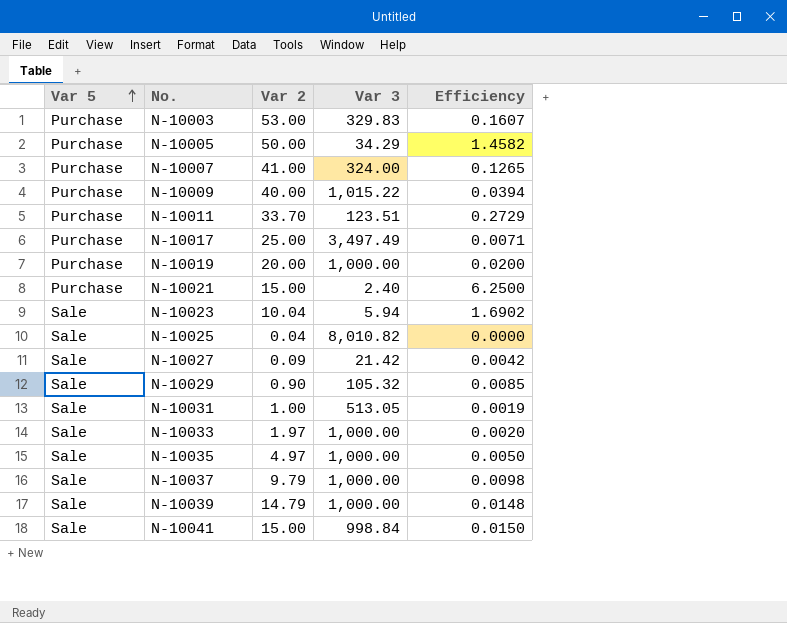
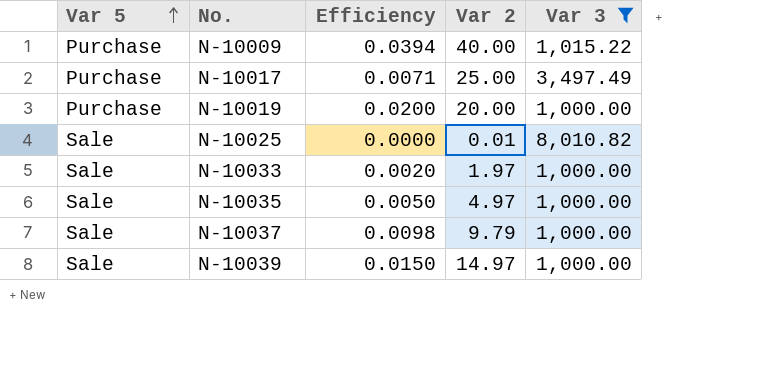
filter: none -> Var 3 >= 1,000.00
column Efficiency | position: 5 -> 3
N-10025 | Var 2: 0.04 -> 0.01
N-10039 | Efficiency: 0.0148 -> 0.0150
N-10039 | Var 2: 14.79 -> 14.97

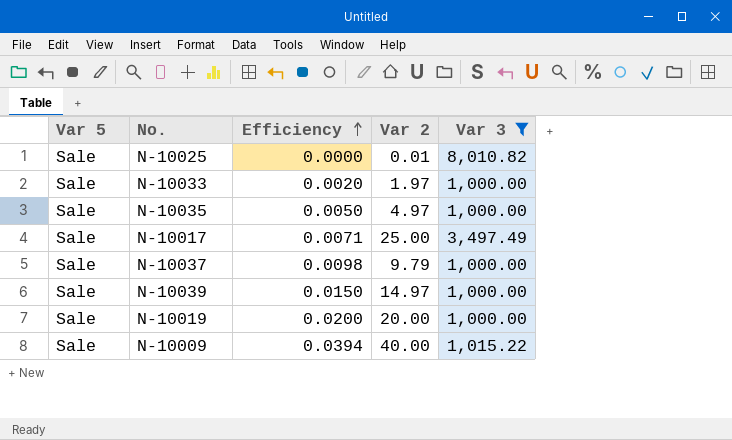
row order: Var 5 ascending -> Efficiency ascending
N-10017 | Var 5: Purchase -> Sale
N-10019 | Var 5: Purchase -> Sale
N-10009 | Var 5: Purchase -> Sale

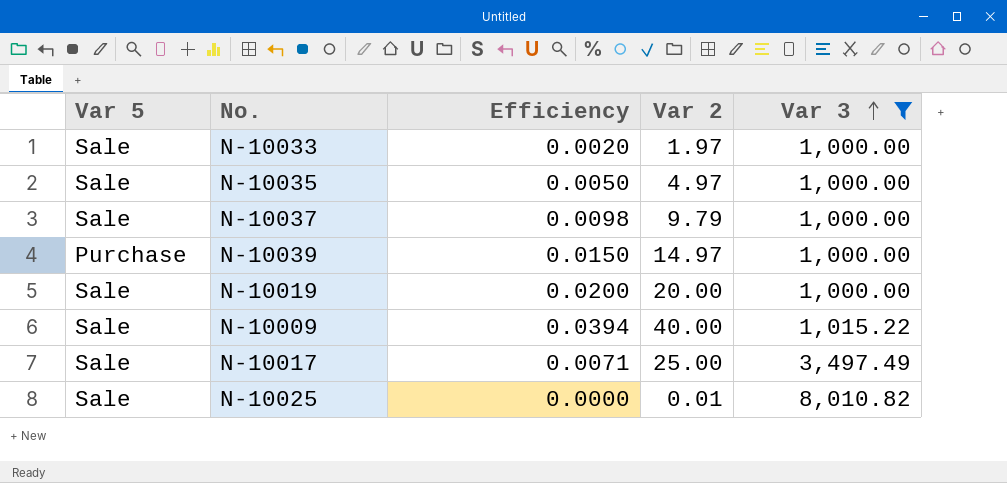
row order: Efficiency ascending -> Var 3 ascending
N-10039 | Var 5: Sale -> Purchase

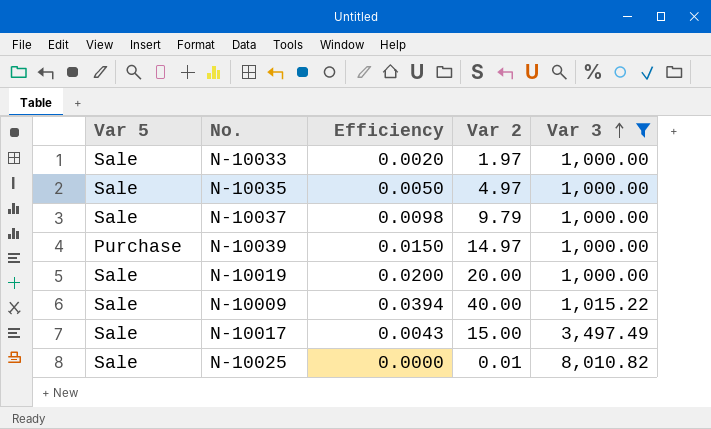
N-10017 | Efficiency: 0.0071 -> 0.0043
N-10017 | Var 2: 25.00 -> 15.00

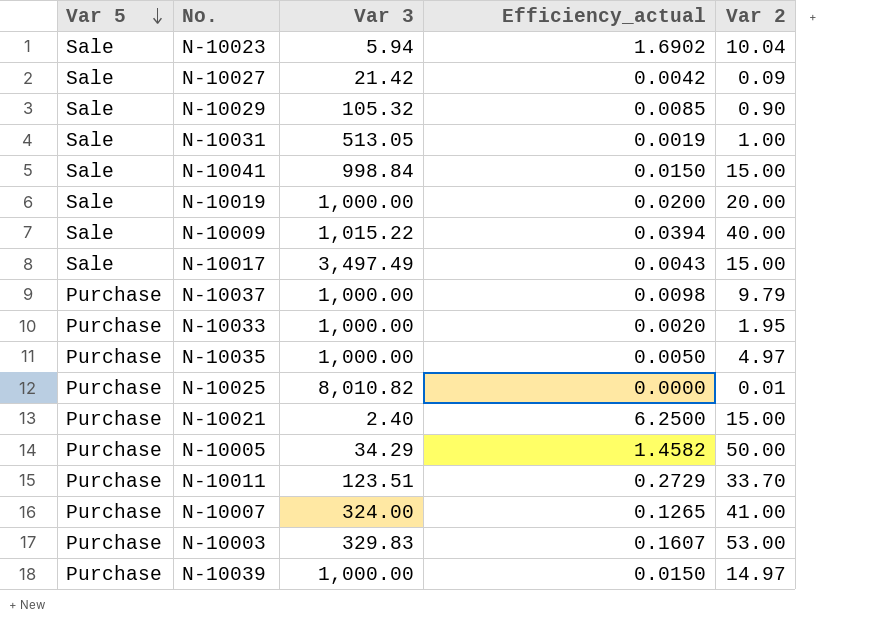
filter: Var 3 >= 1,000.00 -> none
row order: Var 3 ascending -> Var 5 descending
column Var 3 | position: 5 -> 3
column name: Efficiency -> Efficiency_actual
N-10037 | Var 5: Sale -> Purchase
N-10033 | Var 5: Sale -> Purchase
N-10033 | Var 2: 1.97 -> 1.95
N-10035 | Var 5: Sale -> Purchase
N-10025 | Var 5: Sale -> Purchase

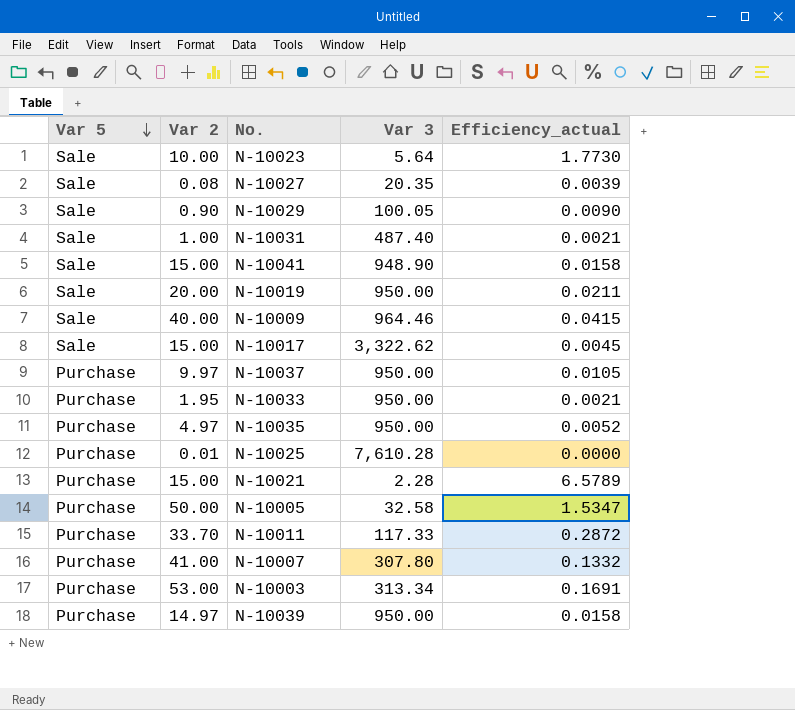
column Var 2 | position: 5 -> 2
N-10023 | Var 2: 10.04 -> 10.00
N-10023 | Var 3: 5.94 -> 5.64
N-10023 | Efficiency_actual: 1.6902 -> 1.7730
N-10027 | Var 2: 0.09 -> 0.08
N-10027 | Var 3: 21.42 -> 20.35
N-10027 | Efficiency_actual: 0.0042 -> 0.0039
N-10029 | Var 3: 105.32 -> 100.05
N-10029 | Efficiency_actual: 0.0085 -> 0.0090
N-10031 | Var 3: 513.05 -> 487.40
N-10031 | Efficiency_actual: 0.0019 -> 0.0021
N-10041 | Var 3: 998.84 -> 948.90
N-10041 | Efficiency_actual: 0.0150 -> 0.0158
N-10019 | Var 3: 1,000.00 -> 950.00
N-10019 | Efficiency_actual: 0.0200 -> 0.0211
N-10009 | Var 3: 1,015.22 -> 964.46
N-10009 | Efficiency_actual: 0.0394 -> 0.0415
N-10017 | Var 3: 3,497.49 -> 3,322.62
N-10017 | Efficiency_actual: 0.0043 -> 0.0045
N-10037 | Var 2: 9.79 -> 9.97
N-10037 | Var 3: 1,000.00 -> 950.00
N-10037 | Efficiency_actual: 0.0098 -> 0.0105
N-10033 | Var 3: 1,000.00 -> 950.00
N-10033 | Efficiency_actual: 0.0020 -> 0.0021
N-10035 | Var 3: 1,000.00 -> 950.00
N-10035 | Efficiency_actual: 0.0050 -> 0.0052
N-10025 | Var 3: 8,010.82 -> 7,610.28
N-10021 | Var 3: 2.40 -> 2.28
N-10021 | Efficiency_actual: 6.2500 -> 6.5789
N-10005 | Var 3: 34.29 -> 32.58
N-10005 | Efficiency_actual: 1.4582 -> 1.5347
N-10011 | Var 3: 123.51 -> 117.33
N-10011 | Efficiency_actual: 0.2729 -> 0.2872
N-10007 | Var 3: 324.00 -> 307.80
N-10007 | Efficiency_actual: 0.1265 -> 0.1332
N-10003 | Var 3: 329.83 -> 313.34
N-10003 | Efficiency_actual: 0.1607 -> 0.1691
N-10039 | Var 3: 1,000.00 -> 950.00
N-10039 | Efficiency_actual: 0.0150 -> 0.0158

